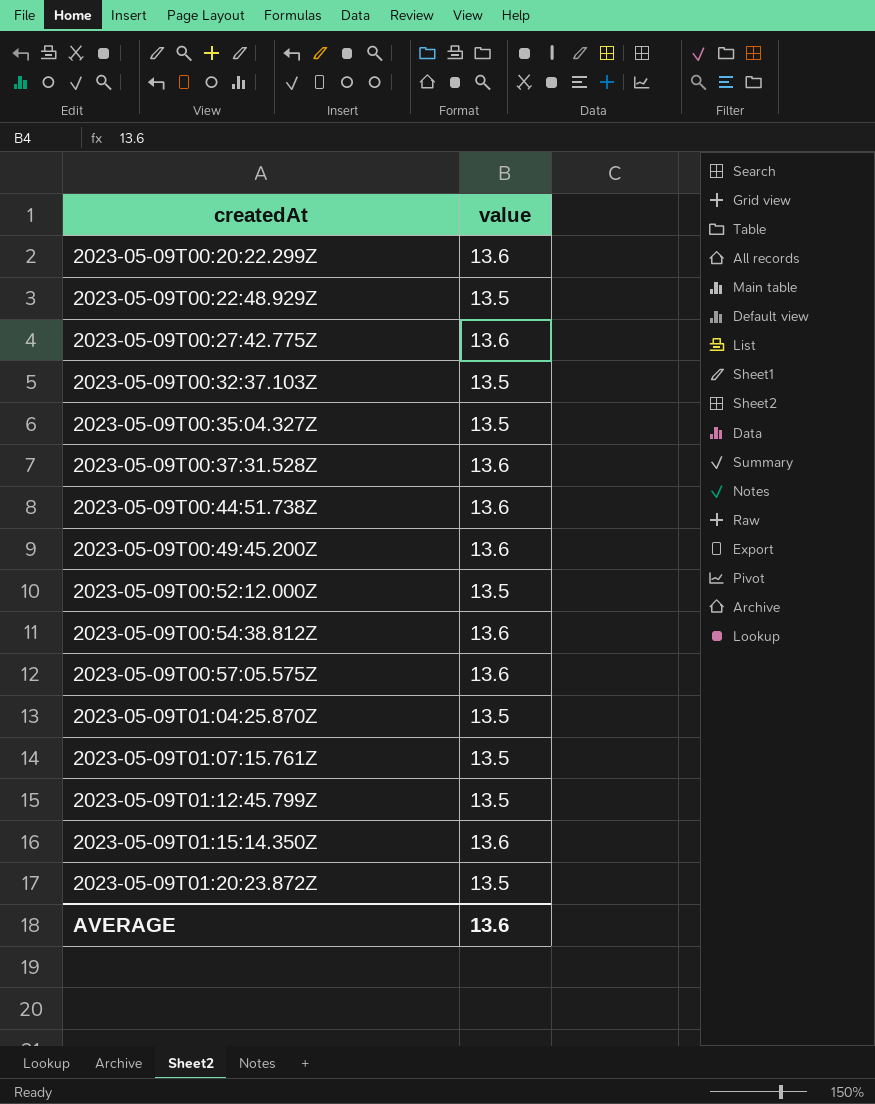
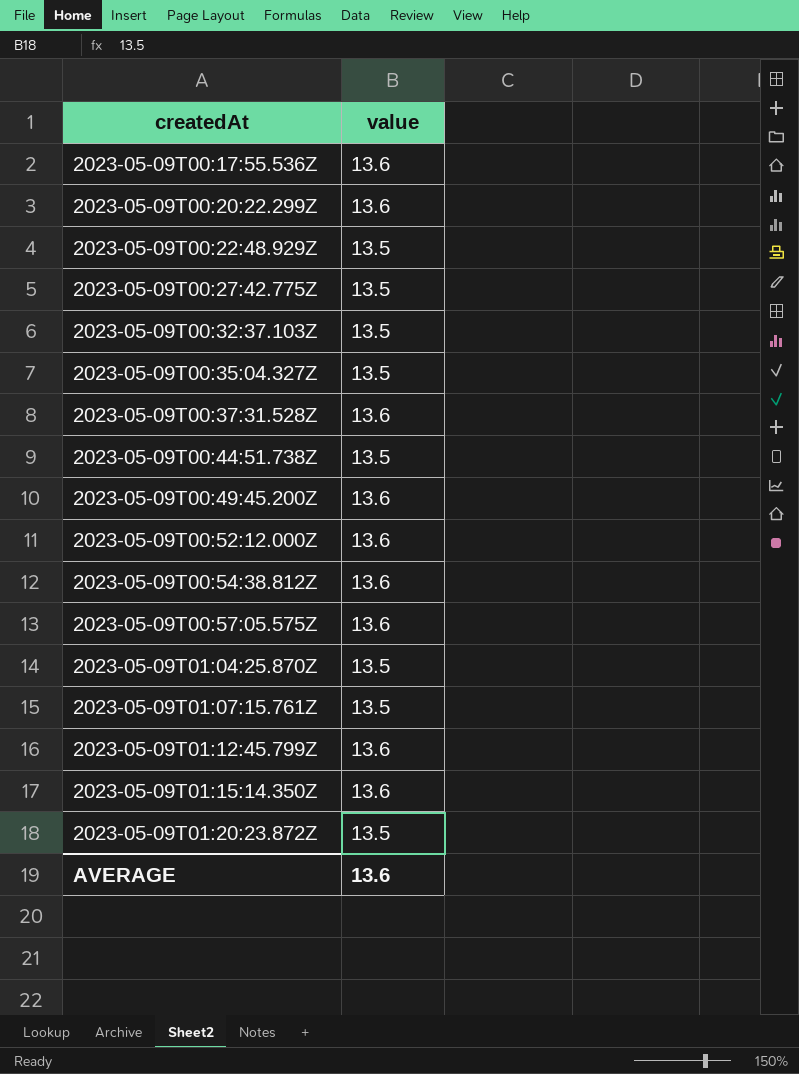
row 2023-05-09T00:17:55.536Z: none -> 13.6
2023-05-09T00:27:42.775Z | value: 13.6 -> 13.5
2023-05-09T00:44:51.738Z | value: 13.6 -> 13.5
2023-05-09T00:52:12.000Z | value: 13.5 -> 13.6
2023-05-09T01:12:45.799Z | value: 13.5 -> 13.6

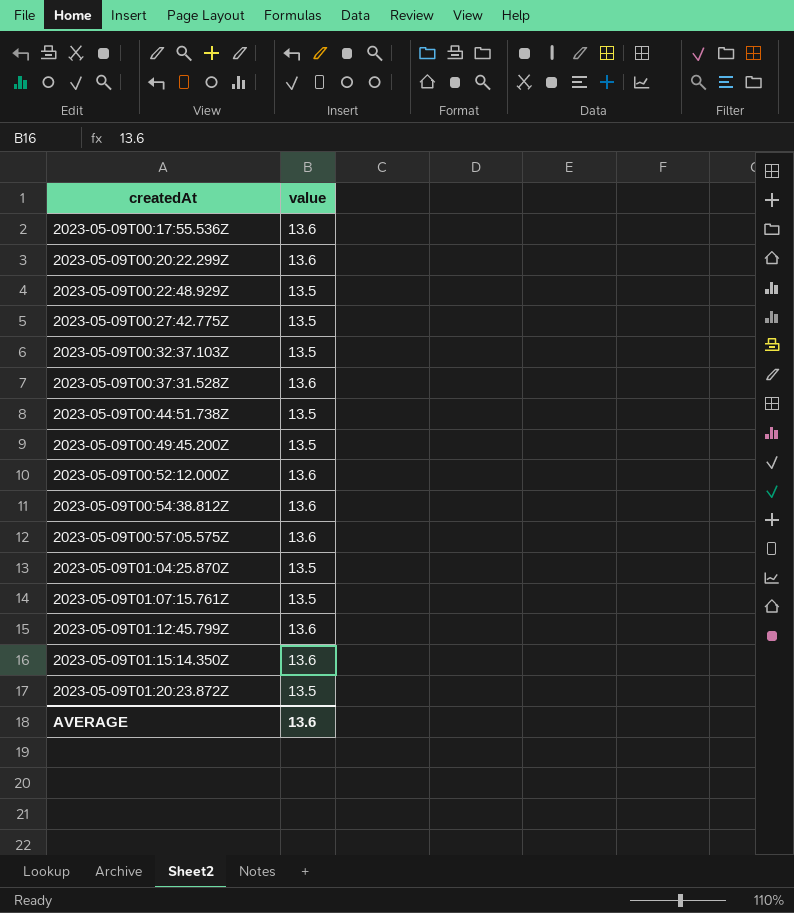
row 2023-05-09T00:35:04.327Z: 13.5 -> none
2023-05-09T00:49:45.200Z | value: 13.6 -> 13.5

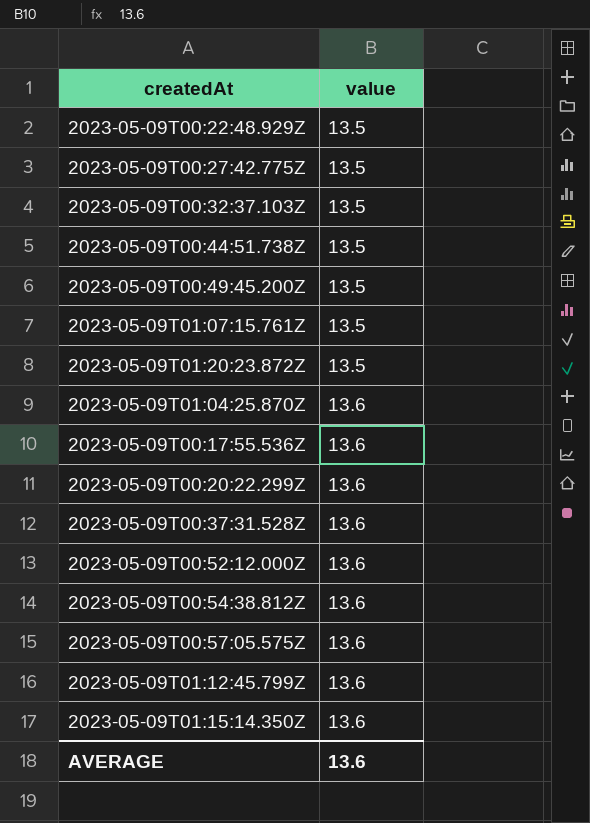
row order: createdAt ascending -> value ascending
2023-05-09T01:04:25.870Z | value: 13.5 -> 13.6

